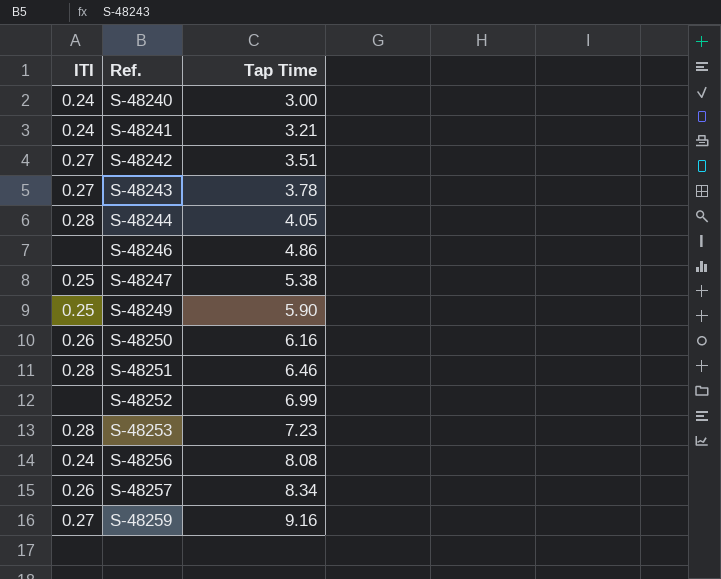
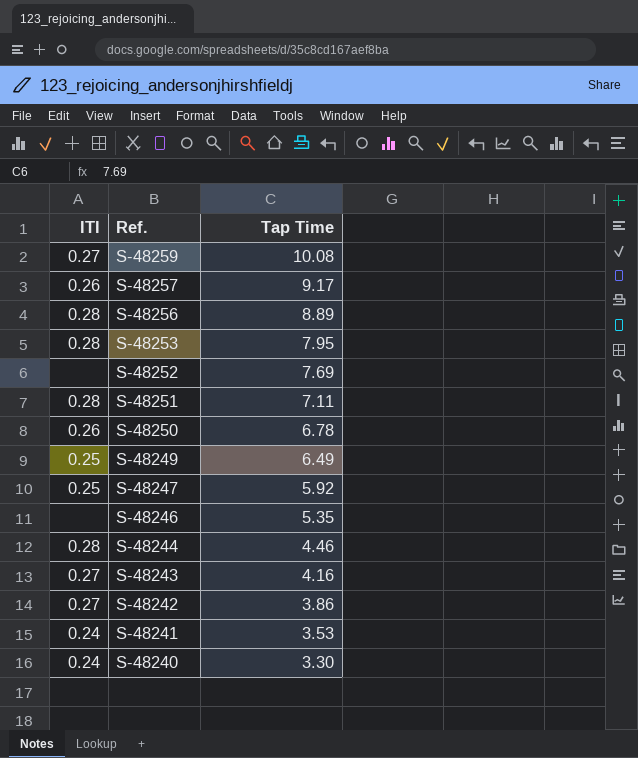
row order: Ref. ascending -> Ref. descending
S-48259 | Tap Time: 9.16 -> 10.08
S-48257 | Tap Time: 8.34 -> 9.17
S-48256 | ITI: 0.24 -> 0.28
S-48256 | Tap Time: 8.08 -> 8.89
S-48253 | Tap Time: 7.23 -> 7.95
S-48252 | Tap Time: 6.99 -> 7.69
S-48251 | Tap Time: 6.46 -> 7.11
S-48250 | Tap Time: 6.16 -> 6.78
S-48249 | Tap Time: 5.90 -> 6.49
S-48247 | Tap Time: 5.38 -> 5.92
S-48246 | Tap Time: 4.86 -> 5.35
S-48244 | Tap Time: 4.05 -> 4.46
S-48243 | Tap Time: 3.78 -> 4.16
S-48242 | Tap Time: 3.51 -> 3.86
S-48241 | Tap Time: 3.21 -> 3.53
S-48240 | Tap Time: 3.00 -> 3.30

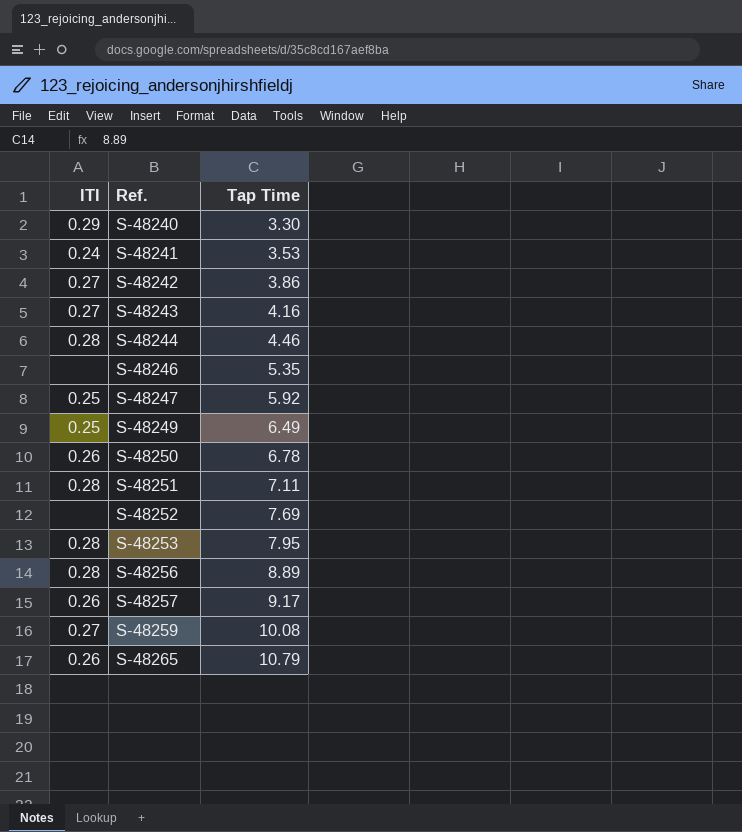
row order: Ref. descending -> Ref. ascending
S-48240 | ITI: 0.24 -> 0.29
row S-48265: none -> 0.26 | 10.79

